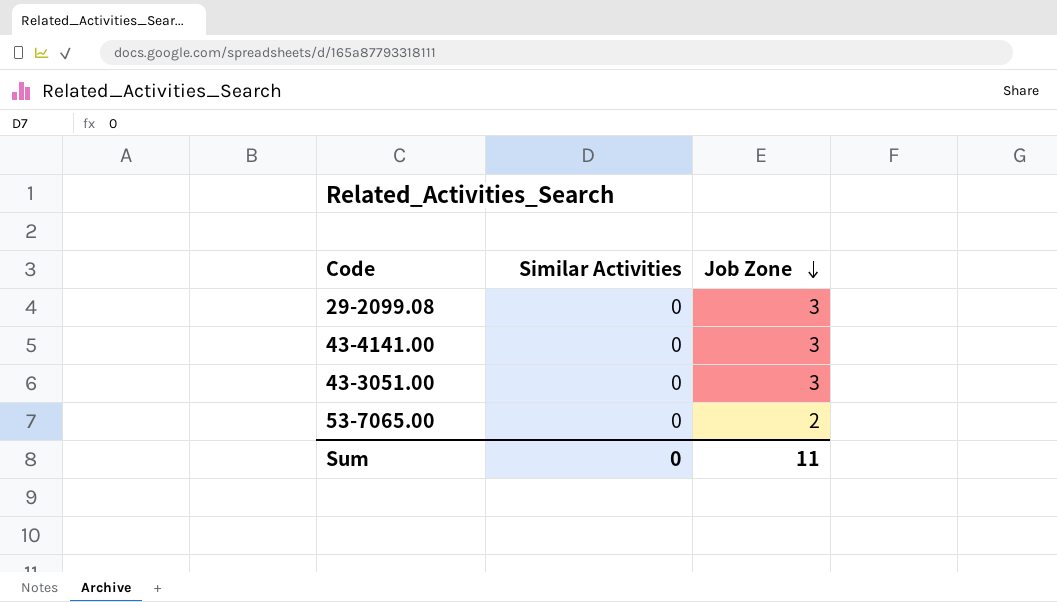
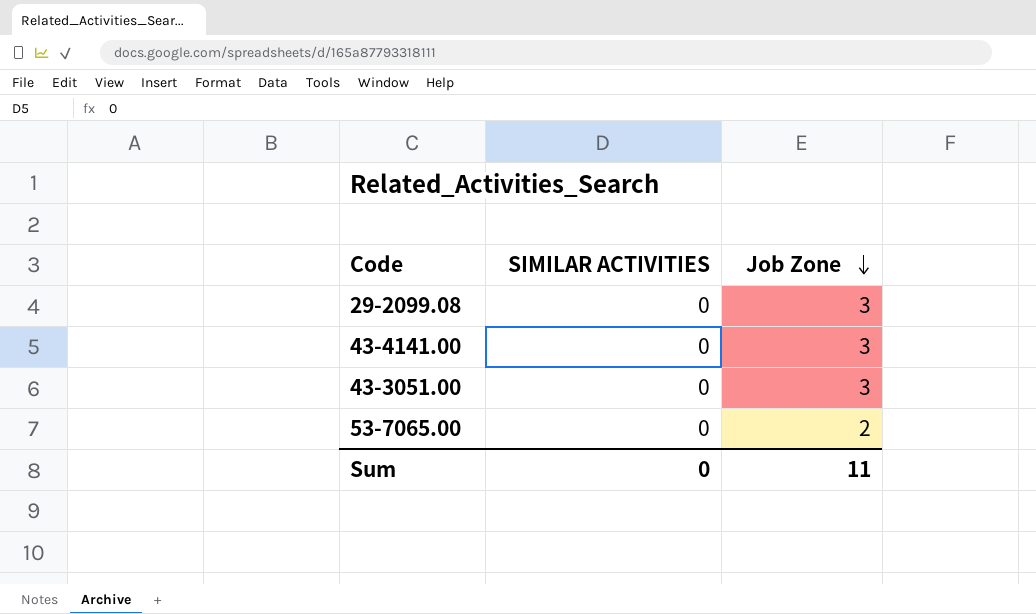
column name: Similar Activities -> SIMILAR ACTIVITIES

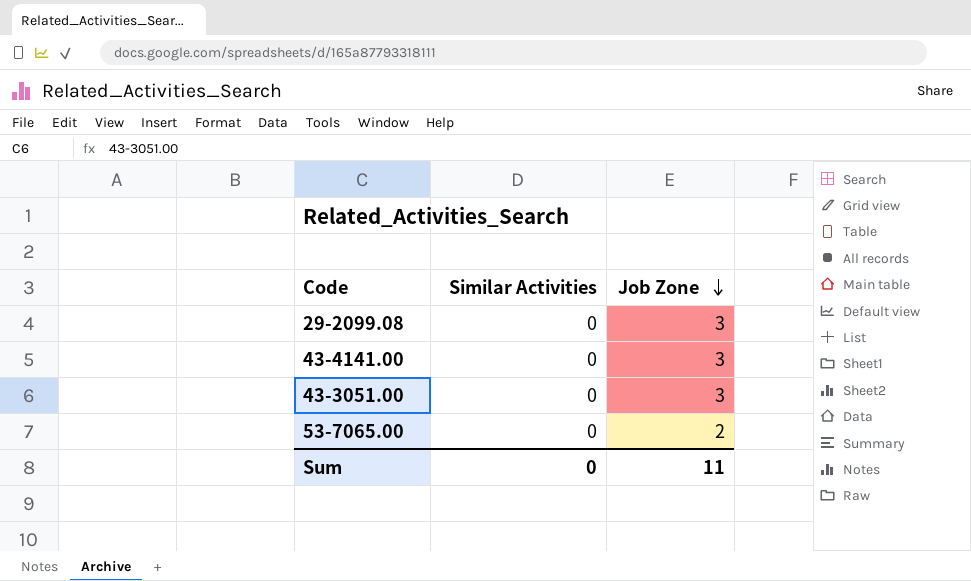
column name: SIMILAR ACTIVITIES -> Similar Activities

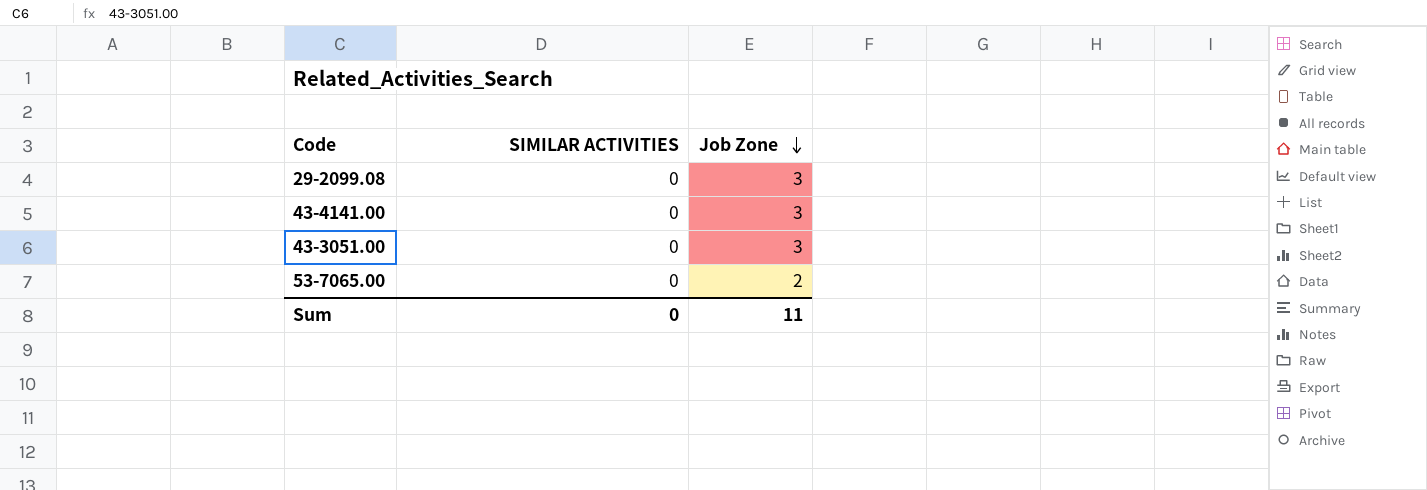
column name: Similar Activities -> SIMILAR ACTIVITIES

